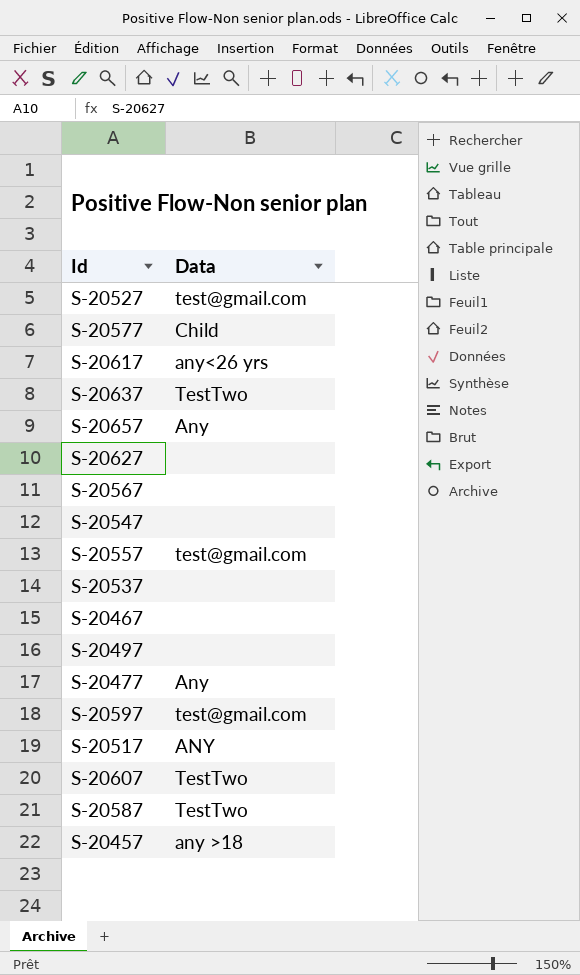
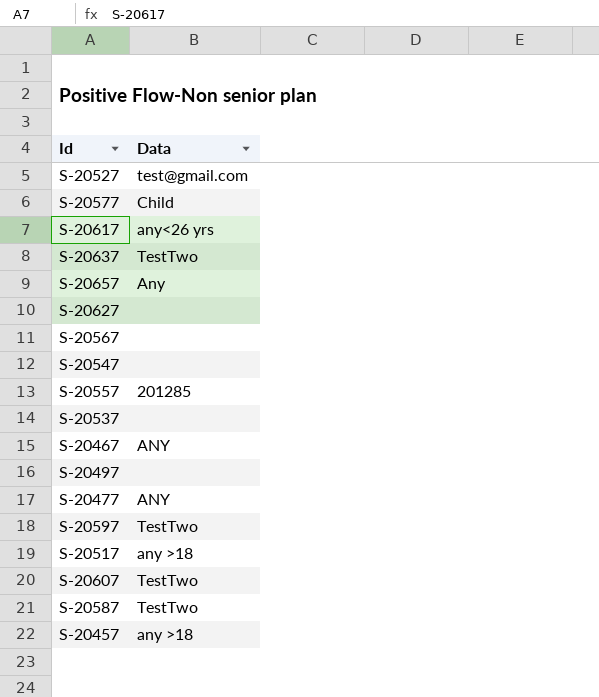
S-20557 | Data: test@gmail.com -> 201285
S-20467 | Data: none -> ANY
S-20477 | Data: Any -> ANY
S-20597 | Data: test@gmail.com -> TestTwo
S-20517 | Data: ANY -> any >18

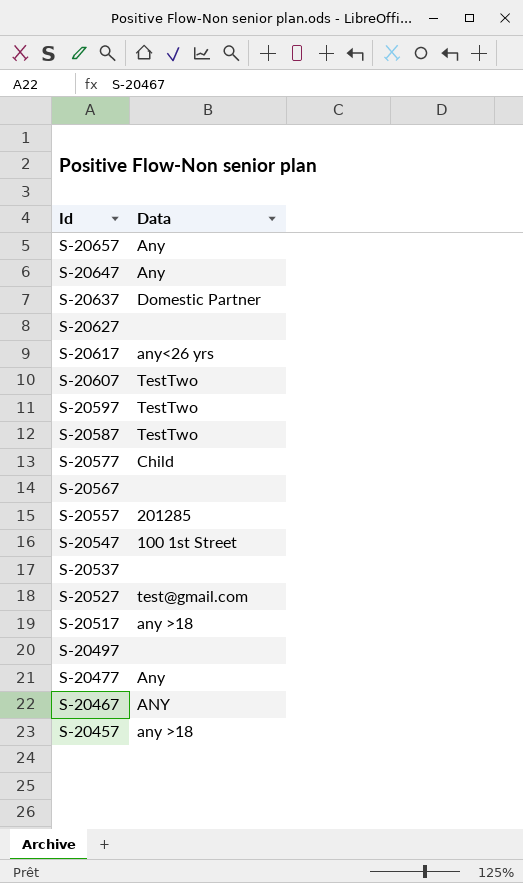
row order: none -> Id descending
row S-20647: none -> Any
S-20637 | Data: TestTwo -> Domestic Partner
S-20547 | Data: none -> 100 1st Street
S-20477 | Data: ANY -> Any

